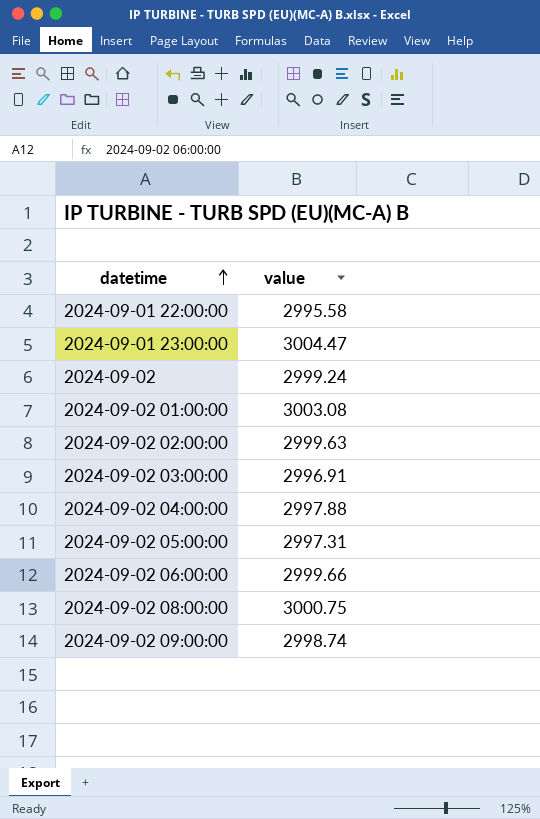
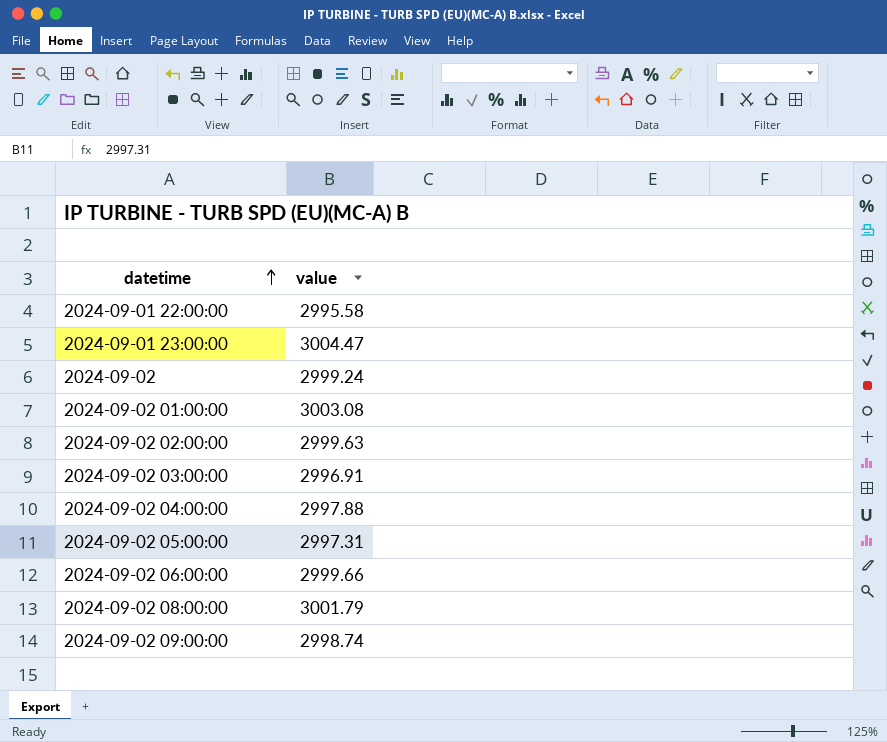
2024-09-02 08:00:00 | value: 3000.75 -> 3001.79

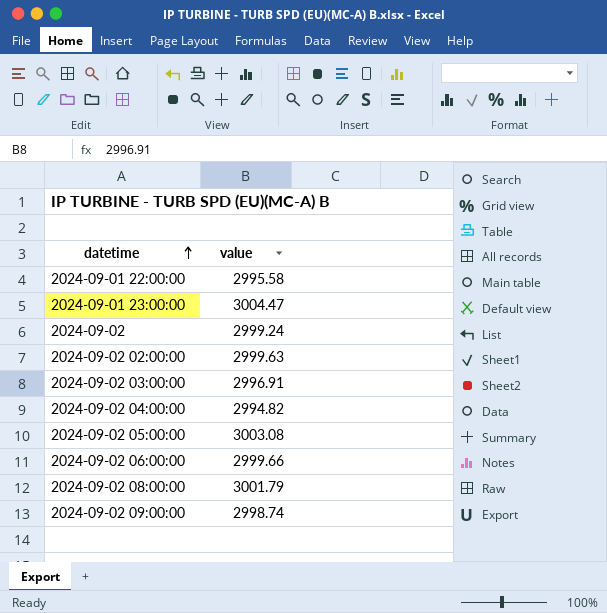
row 2024-09-02 01:00:00: 3003.08 -> none
2024-09-02 04:00:00 | value: 2997.88 -> 2994.82
2024-09-02 05:00:00 | value: 2997.31 -> 3003.08

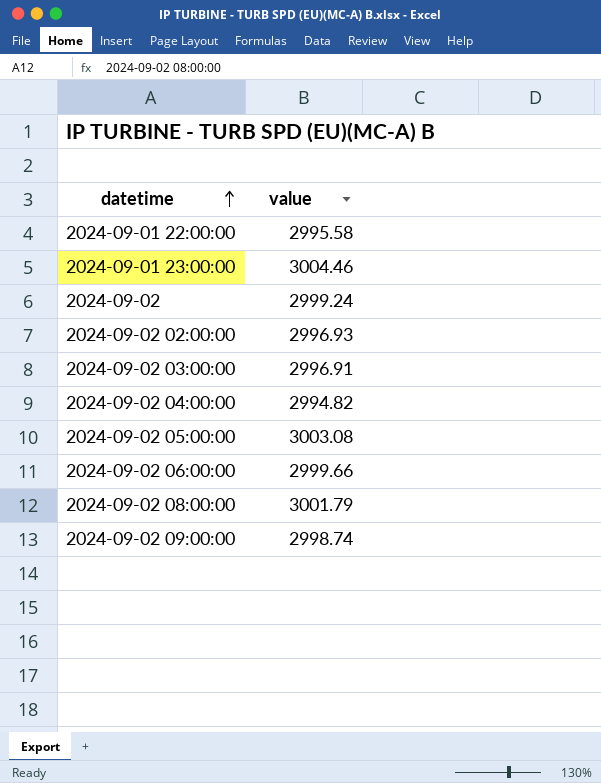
2024-09-01 23:00:00 | value: 3004.47 -> 3004.46
2024-09-02 02:00:00 | value: 2999.63 -> 2996.93

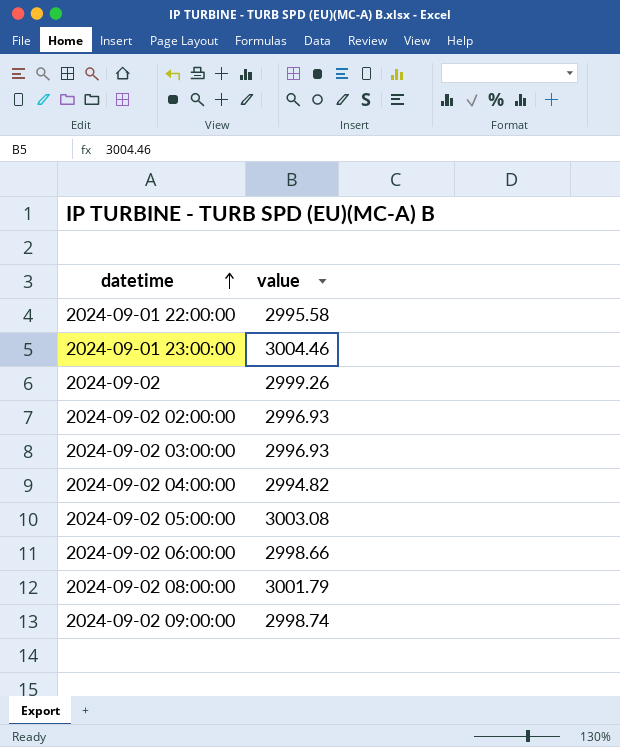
2024-09-02 | value: 2999.24 -> 2999.26
2024-09-02 03:00:00 | value: 2996.91 -> 2996.93
2024-09-02 06:00:00 | value: 2999.66 -> 2998.66

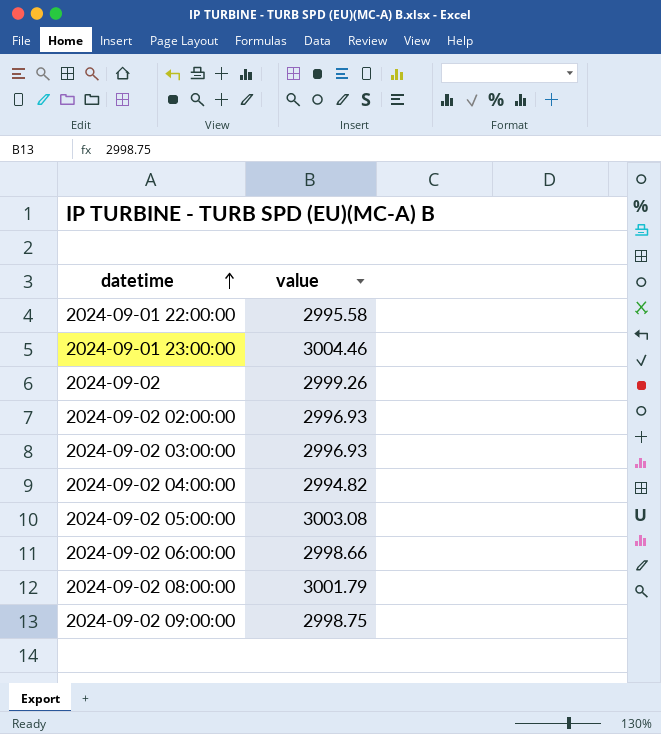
2024-09-02 09:00:00 | value: 2998.74 -> 2998.75

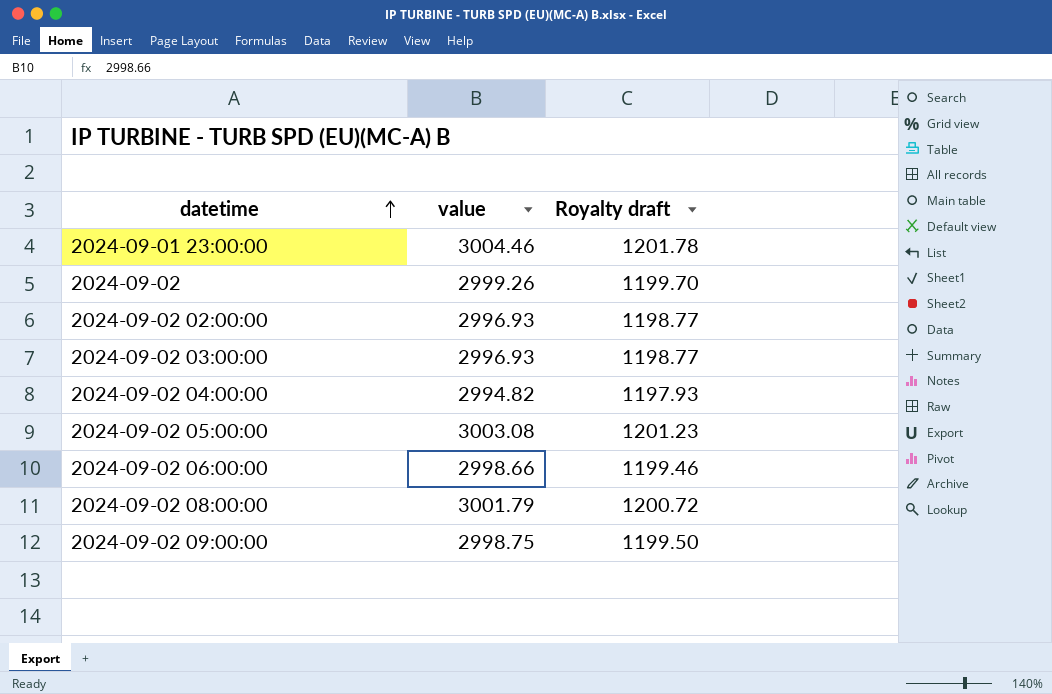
column Royalty draft | formula: none -> [value] * 0.4
row 2024-09-01 22:00:00: 2995.58 -> none

